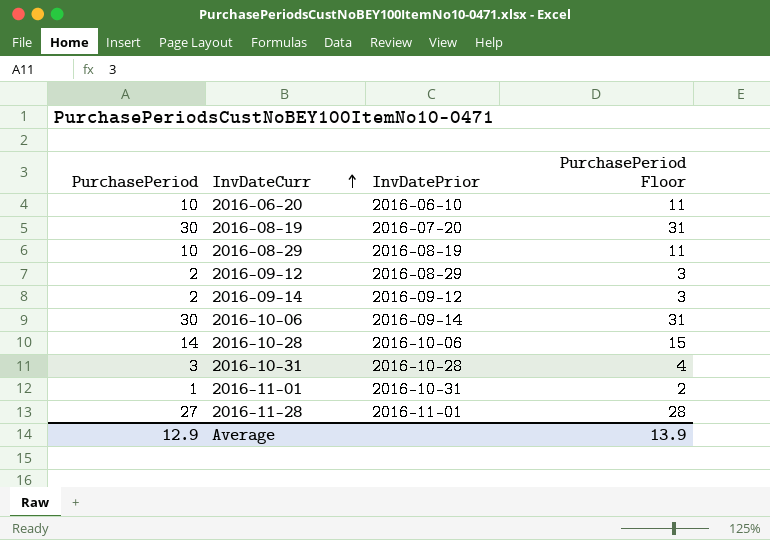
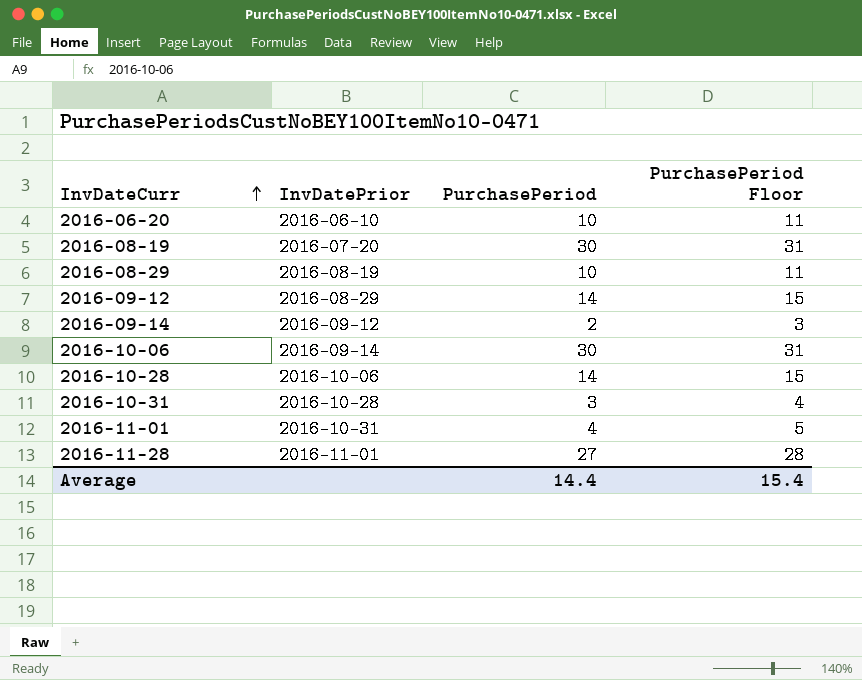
column PurchasePeriod | position: 1 -> 3
2016-09-12 | PurchasePeriod: 2 -> 14
2016-09-12 | PurchasePeriod Floor: 3 -> 15
2016-11-01 | PurchasePeriod: 1 -> 4
2016-11-01 | PurchasePeriod Floor: 2 -> 5
Average | PurchasePeriod: 12.9 -> 14.4
Average | PurchasePeriod Floor: 13.9 -> 15.4

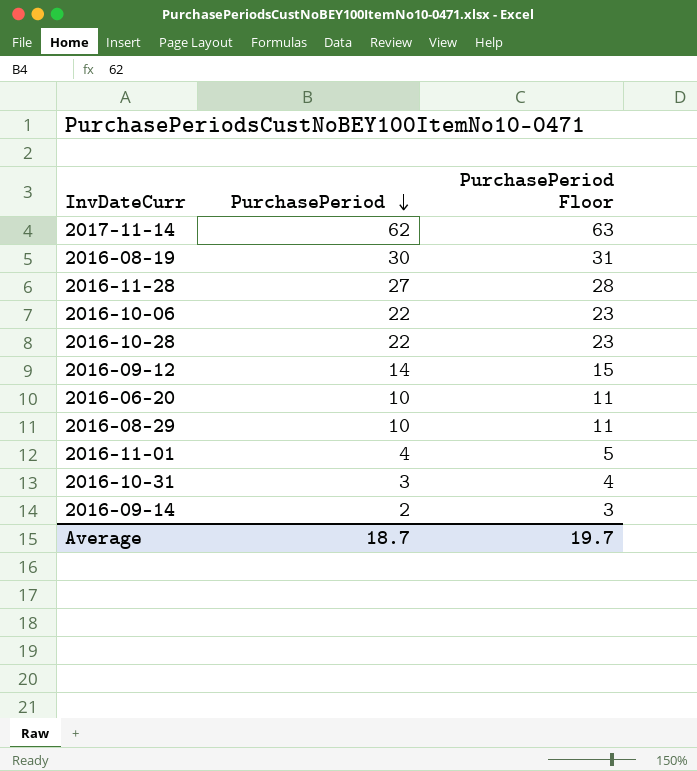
row order: InvDateCurr ascending -> PurchasePeriod descending
column InvDatePrior | position: 2 -> none
row 2017-11-14: none -> 62 | 63
2016-10-06 | PurchasePeriod: 30 -> 22
2016-10-06 | PurchasePeriod Floor: 31 -> 23
2016-10-28 | PurchasePeriod: 14 -> 22
2016-10-28 | PurchasePeriod Floor: 15 -> 23
Average | PurchasePeriod: 14.4 -> 18.7
Average | PurchasePeriod Floor: 15.4 -> 19.7

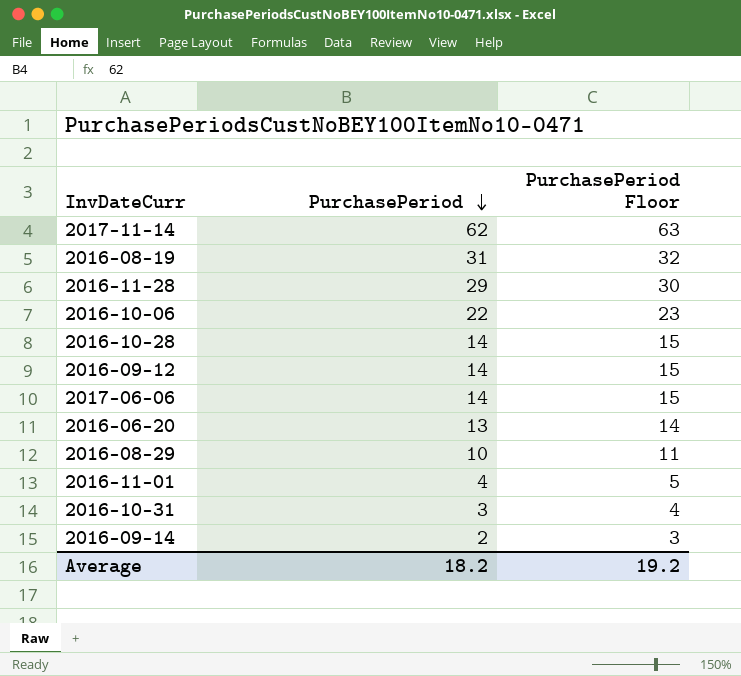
2016-08-19 | PurchasePeriod: 30 -> 31
2016-08-19 | PurchasePeriod Floor: 31 -> 32
2016-11-28 | PurchasePeriod: 27 -> 29
2016-11-28 | PurchasePeriod Floor: 28 -> 30
2016-10-28 | PurchasePeriod: 22 -> 14
2016-10-28 | PurchasePeriod Floor: 23 -> 15
row 2017-06-06: none -> 14 | 15
2016-06-20 | PurchasePeriod: 10 -> 13
2016-06-20 | PurchasePeriod Floor: 11 -> 14
Average | PurchasePeriod: 18.7 -> 18.2
Average | PurchasePeriod Floor: 19.7 -> 19.2

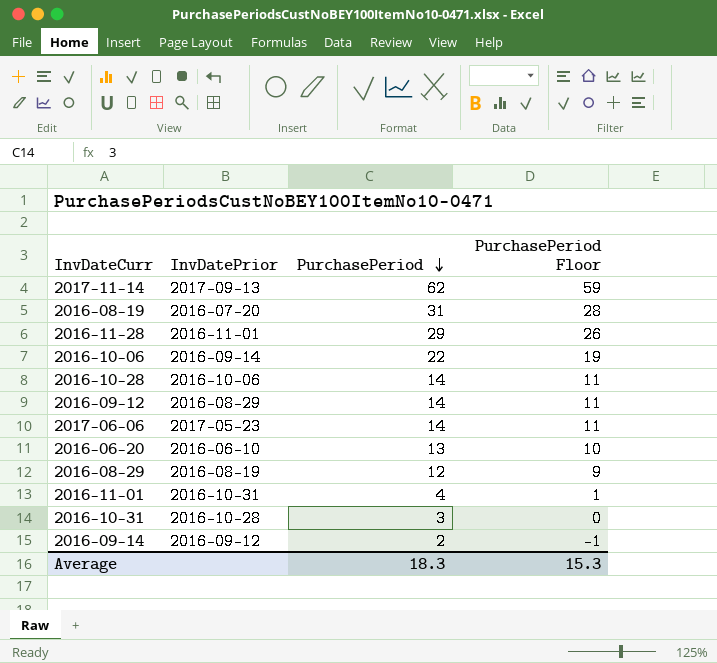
column InvDatePrior | position: none -> 2
column PurchasePeriod Floor | formula: [PurchasePeriod] + 1 -> [PurchasePeriod] - 3
2016-08-29 | PurchasePeriod: 10 -> 12
Average | PurchasePeriod: 18.2 -> 18.3
Average | PurchasePeriod Floor: 19.2 -> 15.3

